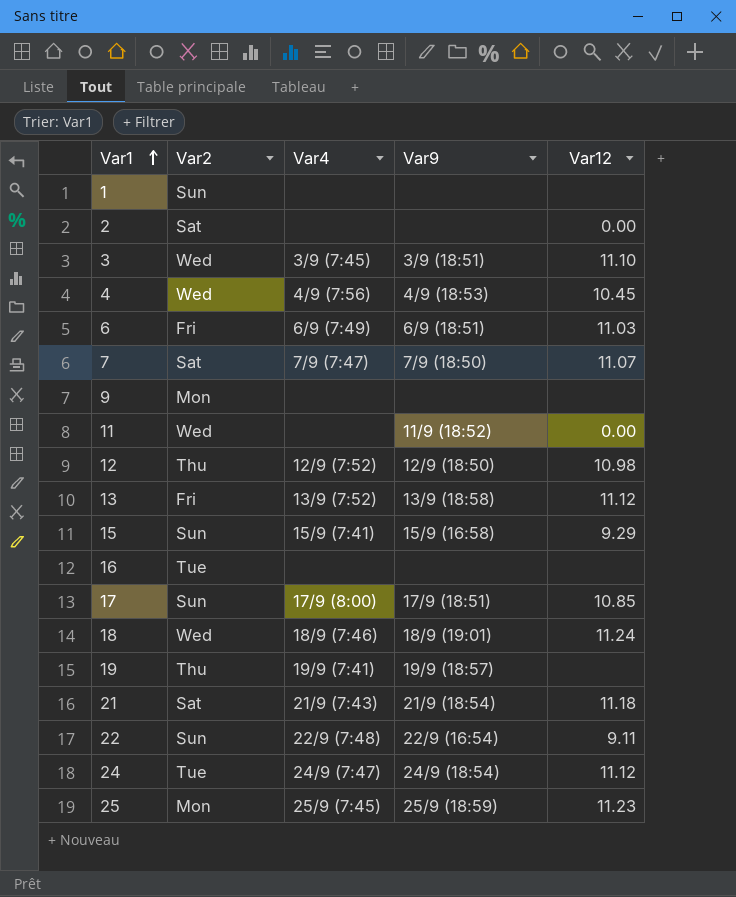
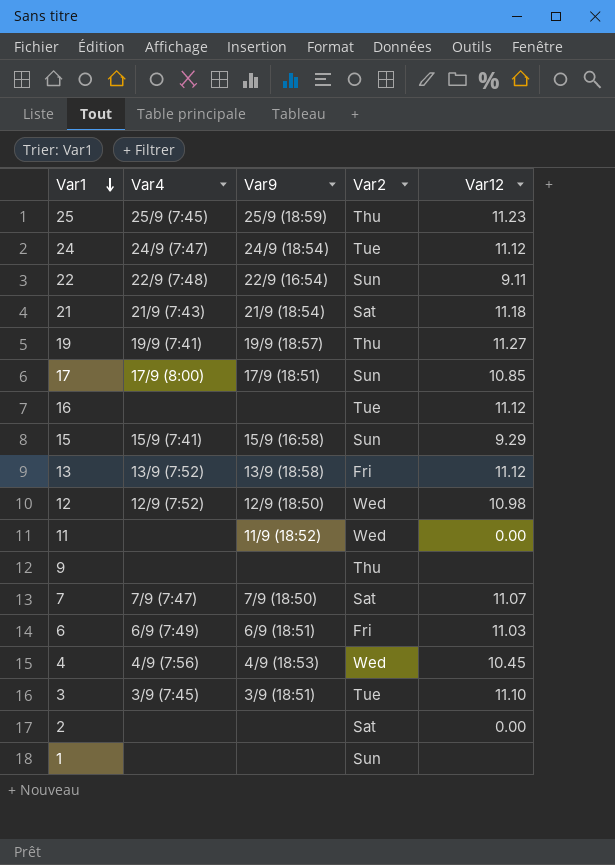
row order: Var1 ascending -> Var1 descending
column Var2 | position: 2 -> 4
row 18: Wed | 18/9 (7:46) | 18/9 (19:01) | 11.24 -> none
25 | Var2: Mon -> Thu
19 | Var12: none -> 11.27
16 | Var12: none -> 11.12
12 | Var2: Thu -> Wed
9 | Var2: Mon -> Thu
3 | Var2: Wed -> Tue

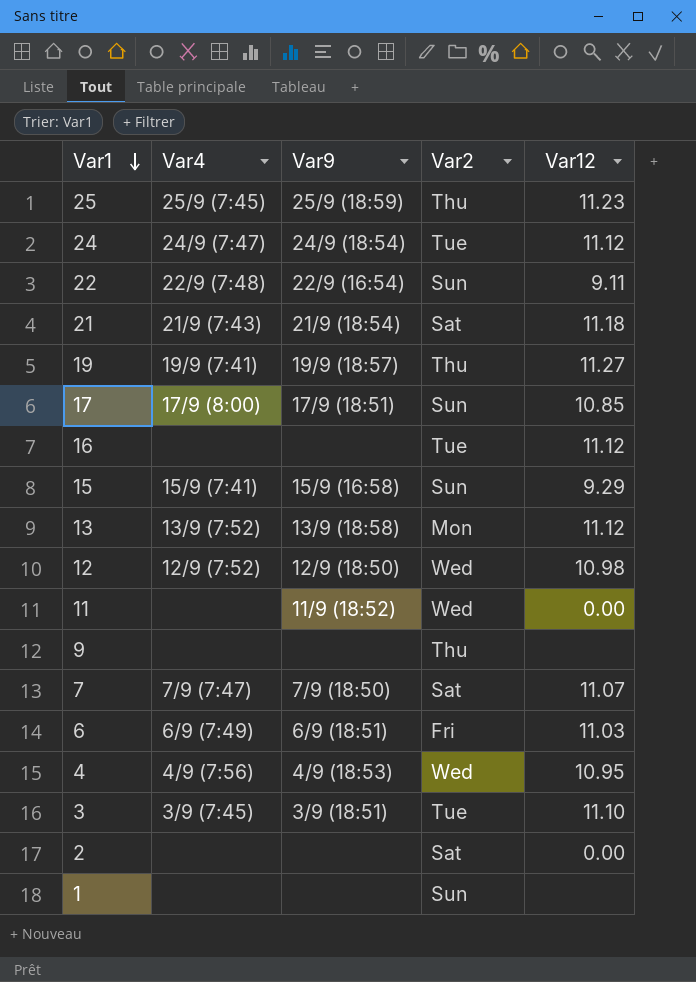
13 | Var2: Fri -> Mon
4 | Var12: 10.45 -> 10.95

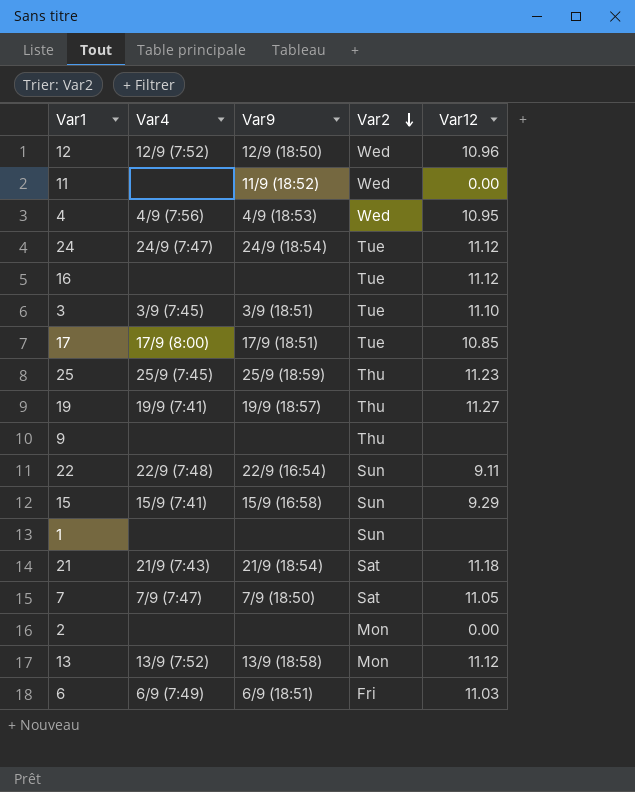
row order: Var1 descending -> Var2 descending
12 | Var12: 10.98 -> 10.96
17 | Var2: Sun -> Tue
7 | Var12: 11.07 -> 11.05
2 | Var2: Sat -> Mon

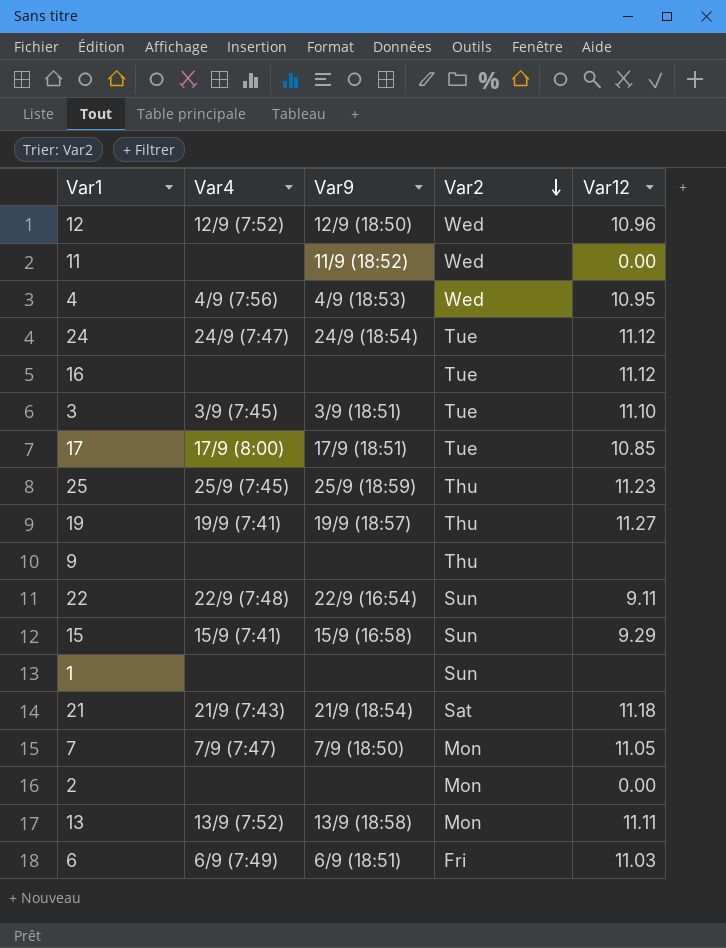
7 | Var2: Sat -> Mon
13 | Var12: 11.12 -> 11.11

